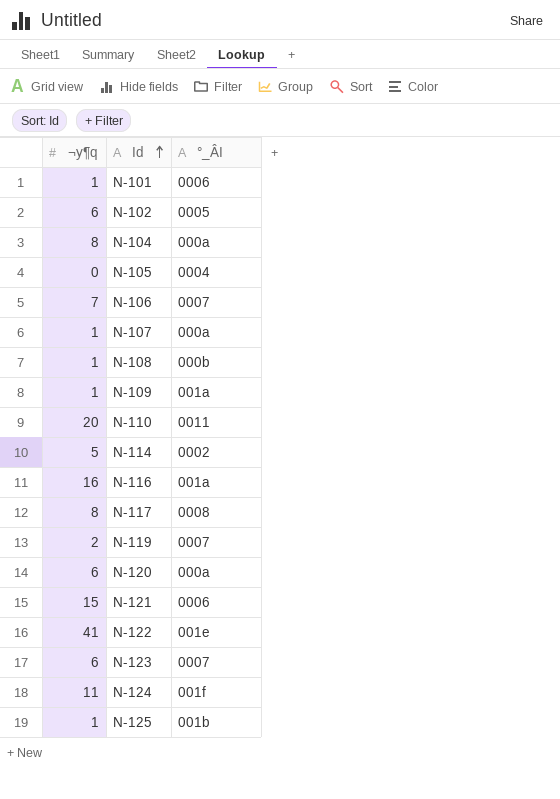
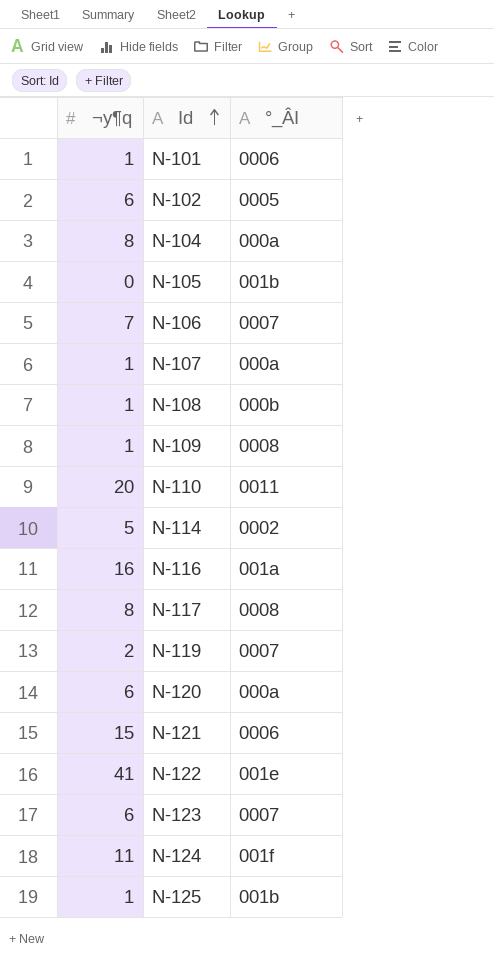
N-105 | °_ÂI: 0004 -> 001b
N-109 | °_ÂI: 001a -> 0008

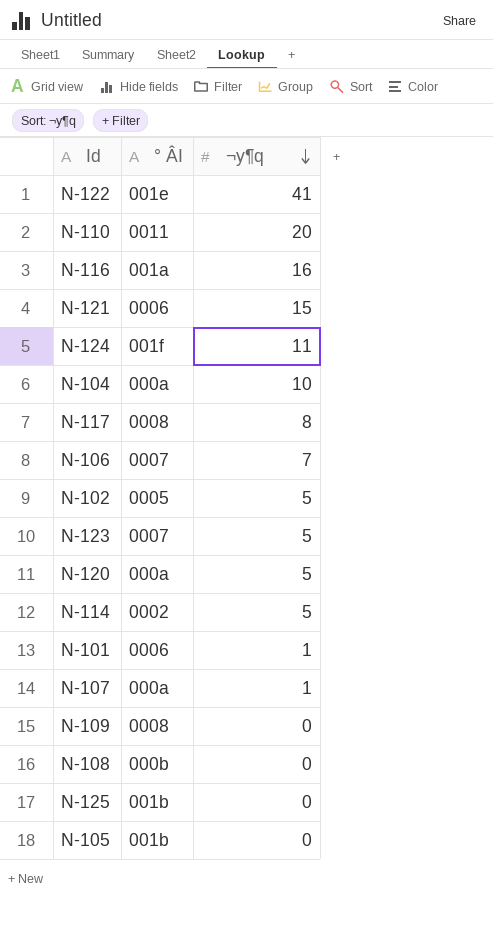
row order: Id ascending -> ¬y¶q descending
column name: °_ÂI -> ° ÂI
column ¬y¶q | position: 1 -> 3
row N-119: 2 | 0007 -> none
N-104 | ¬y¶q: 8 -> 10
N-102 | ¬y¶q: 6 -> 5
N-123 | ¬y¶q: 6 -> 5
N-120 | ¬y¶q: 6 -> 5
N-109 | ¬y¶q: 1 -> 0
N-108 | ¬y¶q: 1 -> 0
N-125 | ¬y¶q: 1 -> 0

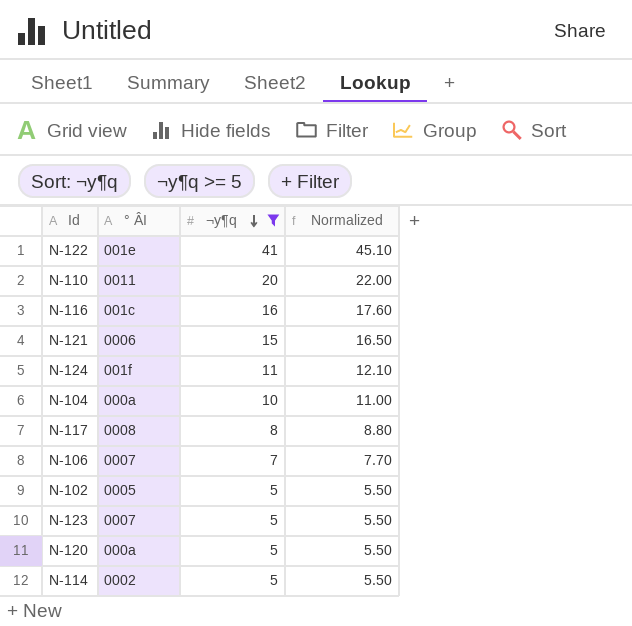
filter: none -> ¬y¶q >= 5
column Normalized | formula: none -> [¬y¶q] * 1.1
N-116 | ° ÂI: 001a -> 001c

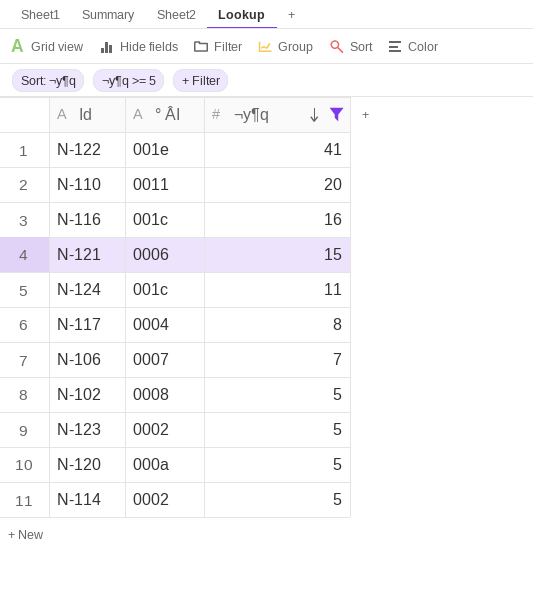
column Normalized | formula: [¬y¶q] * 1.1 -> none
row N-104: 000a | 10 | 11.00 -> none
N-124 | ° ÂI: 001f -> 001c
N-117 | ° ÂI: 0008 -> 0004
N-102 | ° ÂI: 0005 -> 0008
N-123 | ° ÂI: 0007 -> 0002

